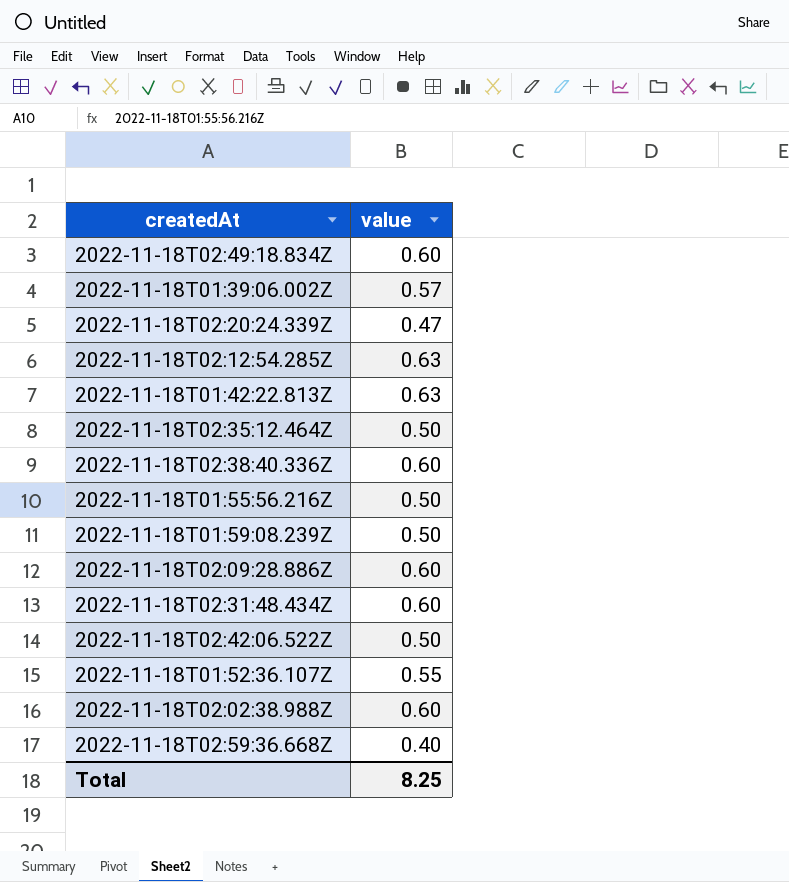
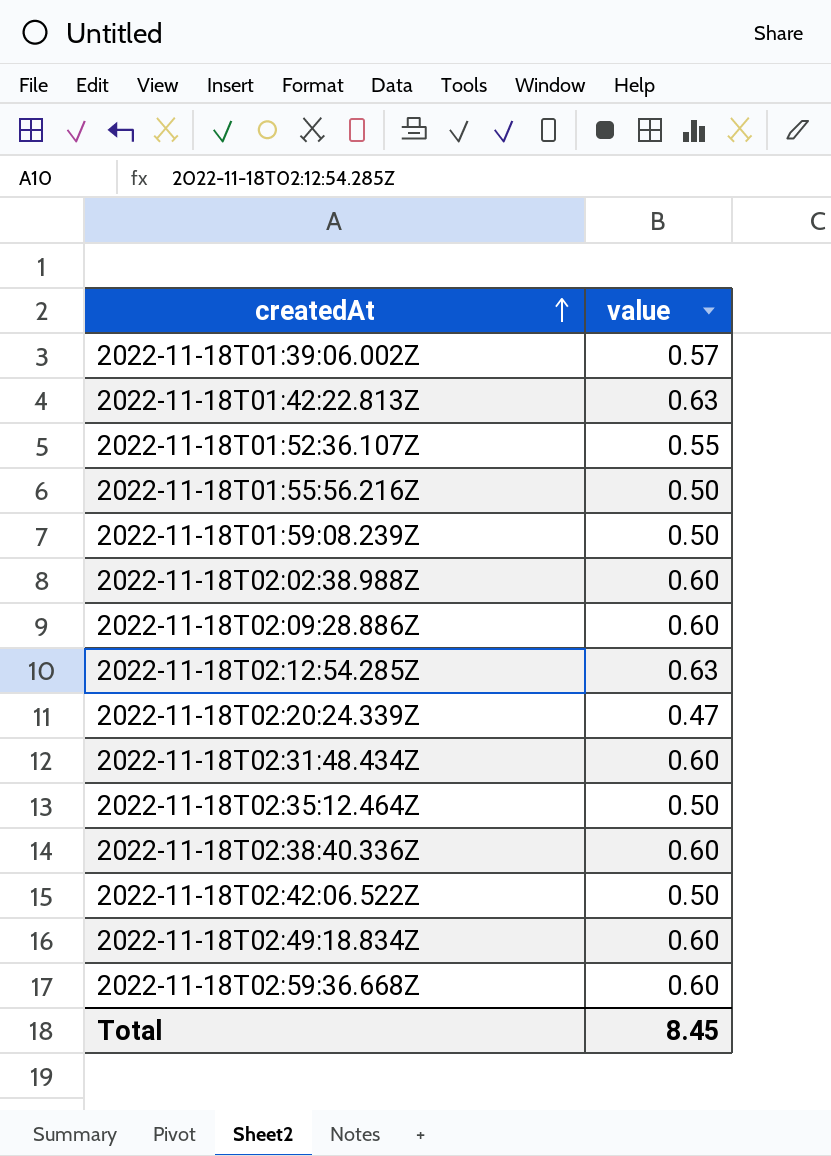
row order: none -> createdAt ascending
2022-11-18T02:59:36.668Z | value: 0.40 -> 0.60
Total | value: 8.25 -> 8.45

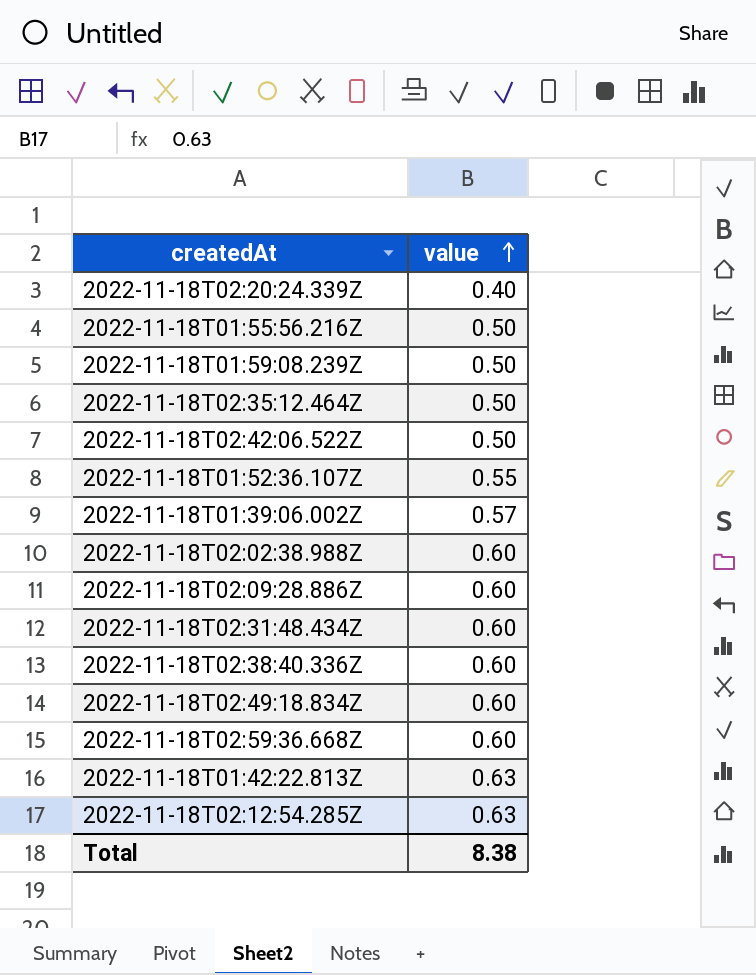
row order: createdAt ascending -> value ascending
2022-11-18T02:20:24.339Z | value: 0.47 -> 0.40
Total | value: 8.45 -> 8.38

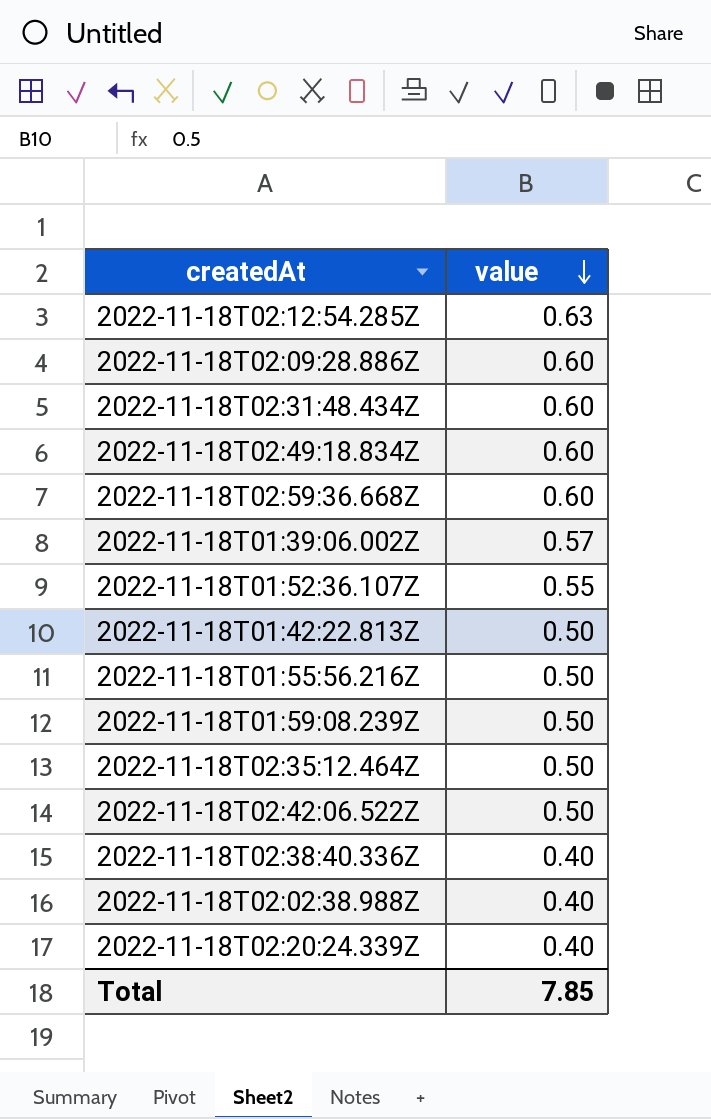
row order: value ascending -> value descending
2022-11-18T01:42:22.813Z | value: 0.63 -> 0.50
2022-11-18T02:38:40.336Z | value: 0.60 -> 0.40
2022-11-18T02:02:38.988Z | value: 0.60 -> 0.40
Total | value: 8.38 -> 7.85

